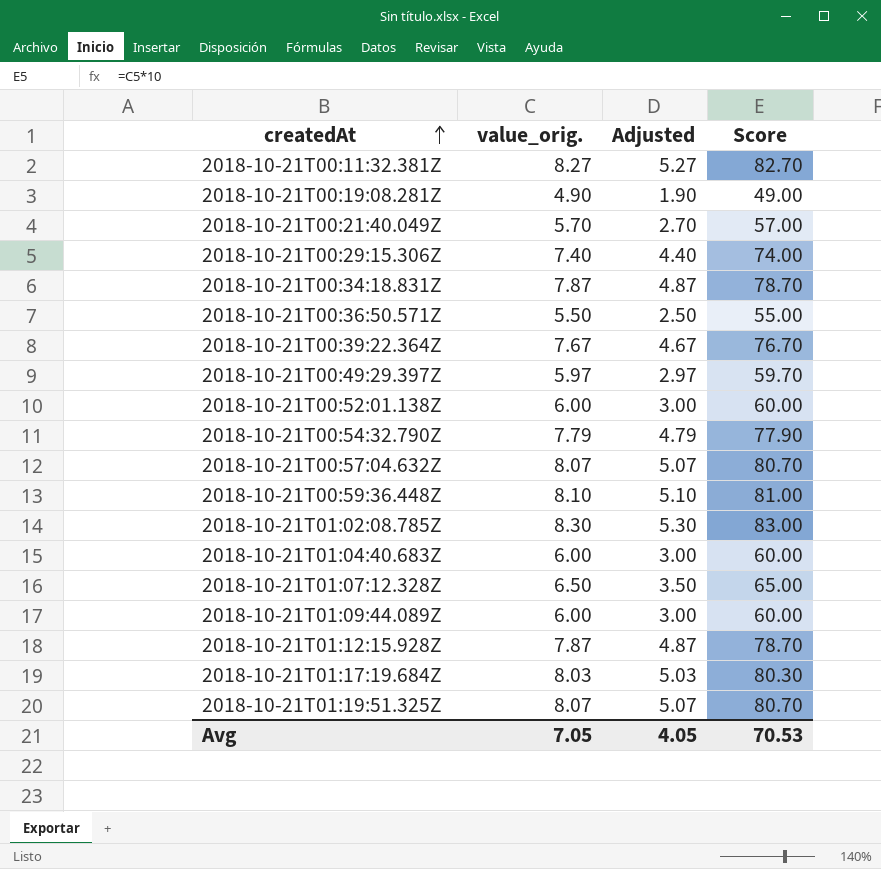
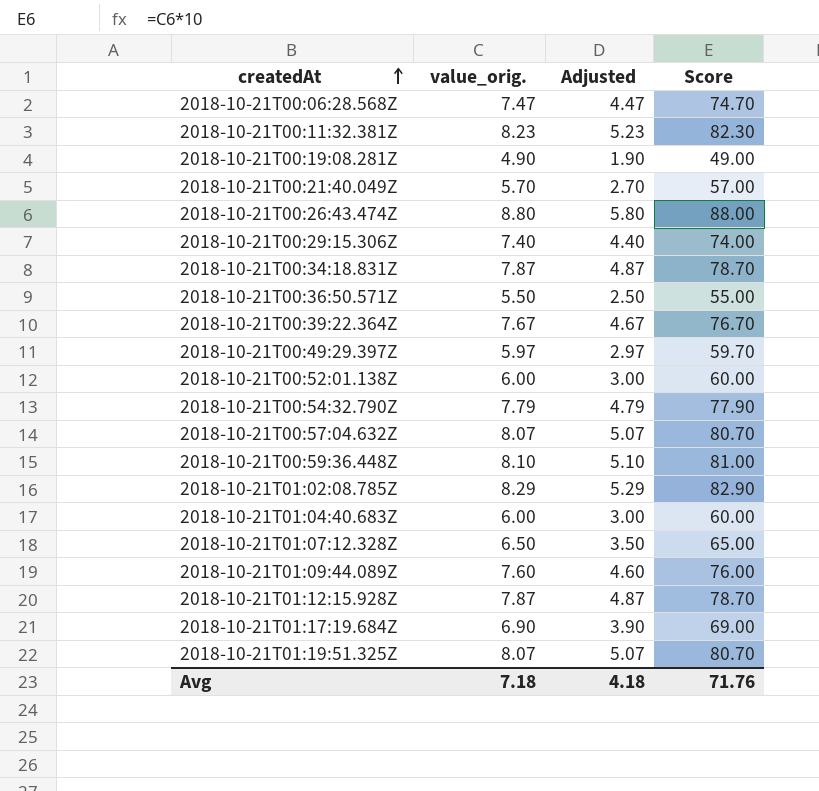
row 2018-10-21T00:06:28.568Z: none -> 7.47 | 4.47 | 74.70
2018-10-21T00:11:32.381Z | value_orig.: 8.27 -> 8.23
2018-10-21T00:11:32.381Z | Adjusted: 5.27 -> 5.23
2018-10-21T00:11:32.381Z | Score: 82.70 -> 82.30
row 2018-10-21T00:26:43.474Z: none -> 8.80 | 5.80 | 88.00
2018-10-21T01:02:08.785Z | value_orig.: 8.30 -> 8.29
2018-10-21T01:02:08.785Z | Adjusted: 5.30 -> 5.29
2018-10-21T01:02:08.785Z | Score: 83.00 -> 82.90
2018-10-21T01:09:44.089Z | value_orig.: 6.00 -> 7.60
2018-10-21T01:09:44.089Z | Adjusted: 3.00 -> 4.60
2018-10-21T01:09:44.089Z | Score: 60.00 -> 76.00
2018-10-21T01:17:19.684Z | value_orig.: 8.03 -> 6.90
2018-10-21T01:17:19.684Z | Adjusted: 5.03 -> 3.90
2018-10-21T01:17:19.684Z | Score: 80.30 -> 69.00
Avg | value_orig.: 7.05 -> 7.18
Avg | Adjusted: 4.05 -> 4.18
Avg | Score: 70.53 -> 71.76

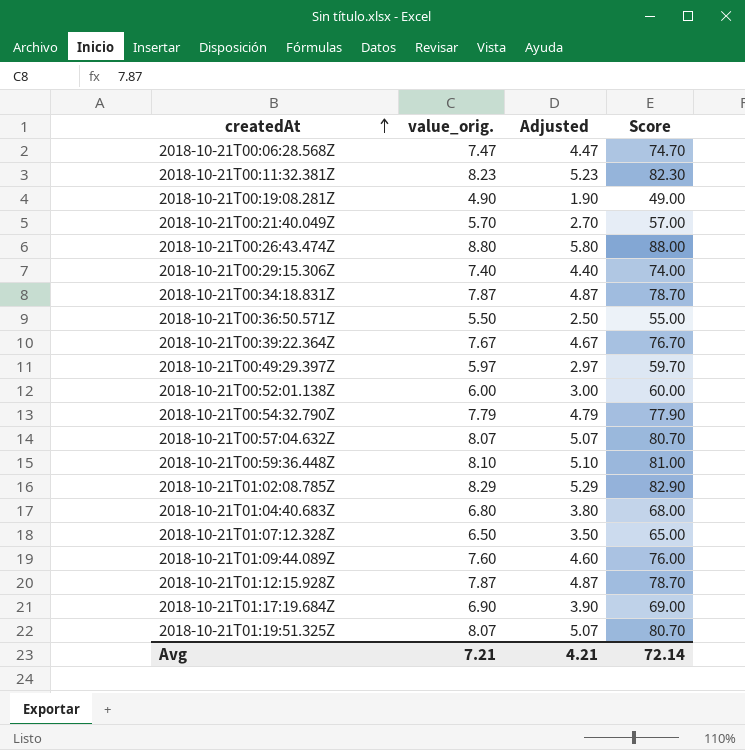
2018-10-21T01:04:40.683Z | value_orig.: 6.00 -> 6.80
2018-10-21T01:04:40.683Z | Adjusted: 3.00 -> 3.80
2018-10-21T01:04:40.683Z | Score: 60.00 -> 68.00
Avg | value_orig.: 7.18 -> 7.21
Avg | Adjusted: 4.18 -> 4.21
Avg | Score: 71.76 -> 72.14

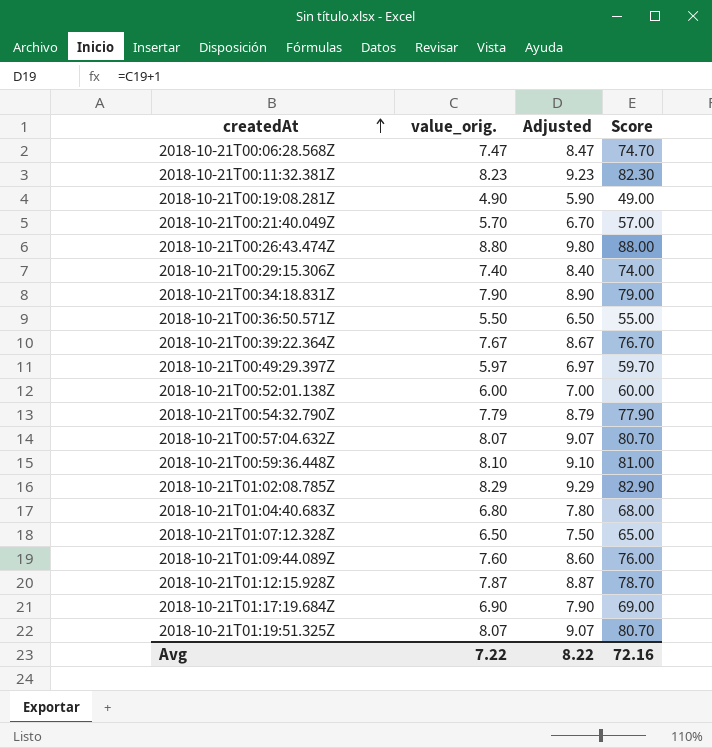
column Adjusted | formula: [value_orig.] - 3 -> [value_orig.] + 1
2018-10-21T00:34:18.831Z | value_orig.: 7.87 -> 7.90
2018-10-21T00:34:18.831Z | Score: 78.70 -> 79.00
Avg | value_orig.: 7.21 -> 7.22
Avg | Adjusted: 4.21 -> 8.22
Avg | Score: 72.14 -> 72.16

